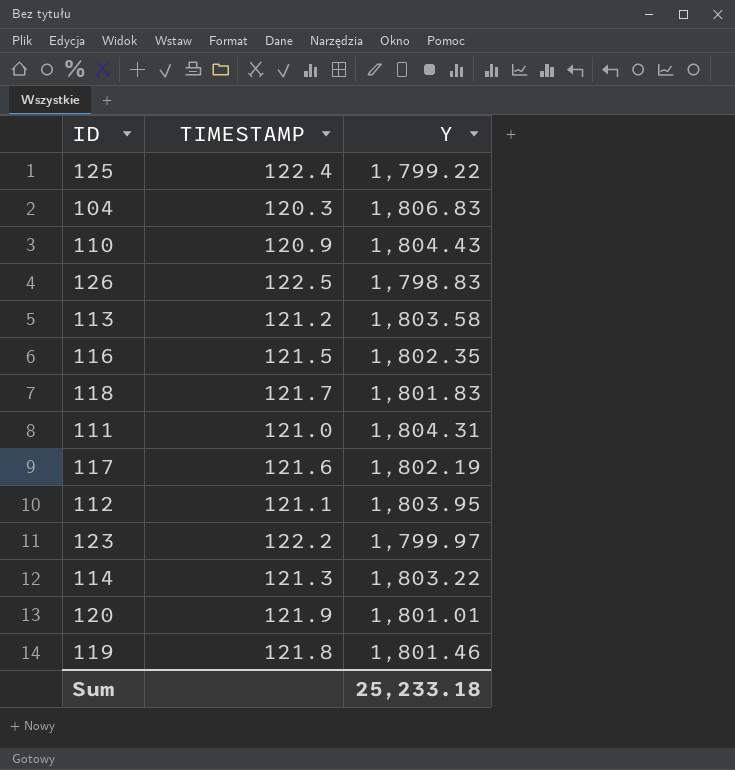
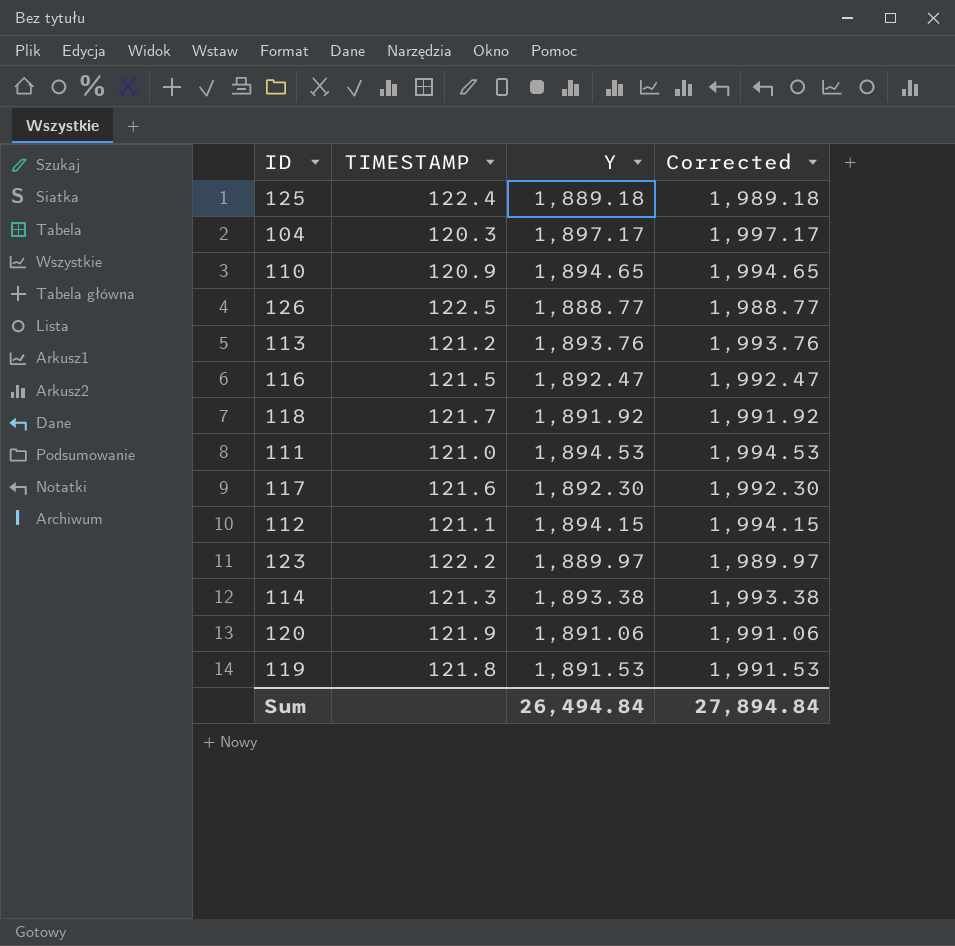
column Corrected | formula: none -> [Y] + 100
125 | Y: 1,799.22 -> 1,889.18
104 | Y: 1,806.83 -> 1,897.17
110 | Y: 1,804.43 -> 1,894.65
126 | Y: 1,798.83 -> 1,888.77
113 | Y: 1,803.58 -> 1,893.76
116 | Y: 1,802.35 -> 1,892.47
118 | Y: 1,801.83 -> 1,891.92
111 | Y: 1,804.31 -> 1,894.53
117 | Y: 1,802.19 -> 1,892.30
112 | Y: 1,803.95 -> 1,894.15
123 | Y: 1,799.97 -> 1,889.97
114 | Y: 1,803.22 -> 1,893.38
120 | Y: 1,801.01 -> 1,891.06
119 | Y: 1,801.46 -> 1,891.53
Sum | Y: 25,233.18 -> 26,494.84

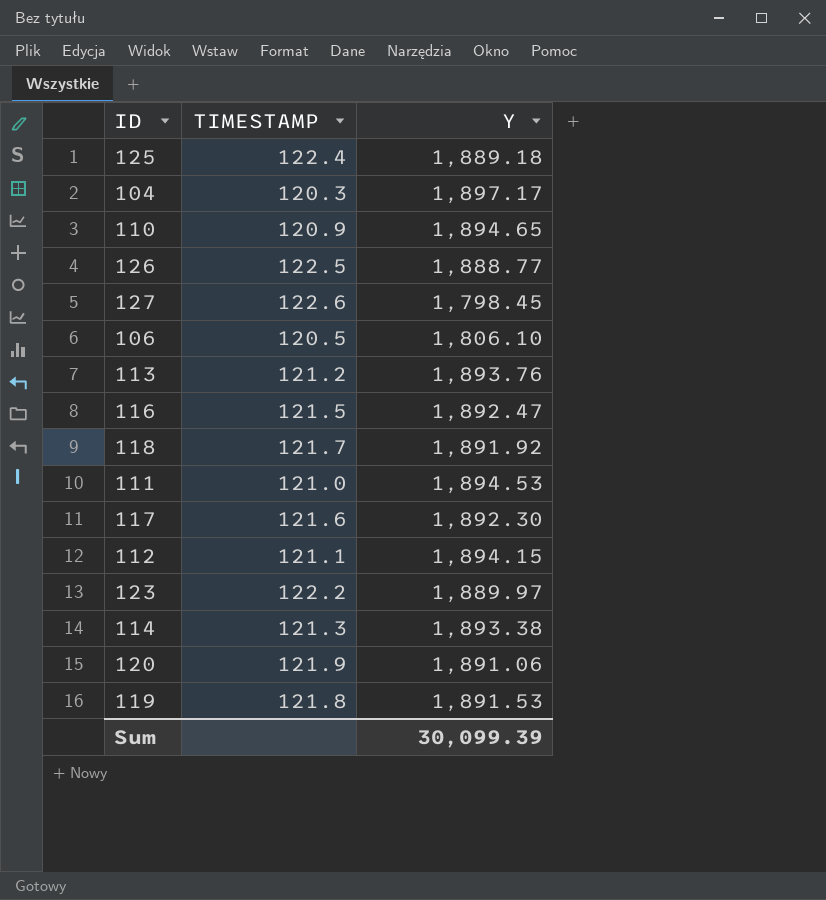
column Corrected | formula: [Y] + 100 -> none
row 127: none -> 122.6 | 1,798.45
row 106: none -> 120.5 | 1,806.10
Sum | Y: 26,494.84 -> 30,099.39

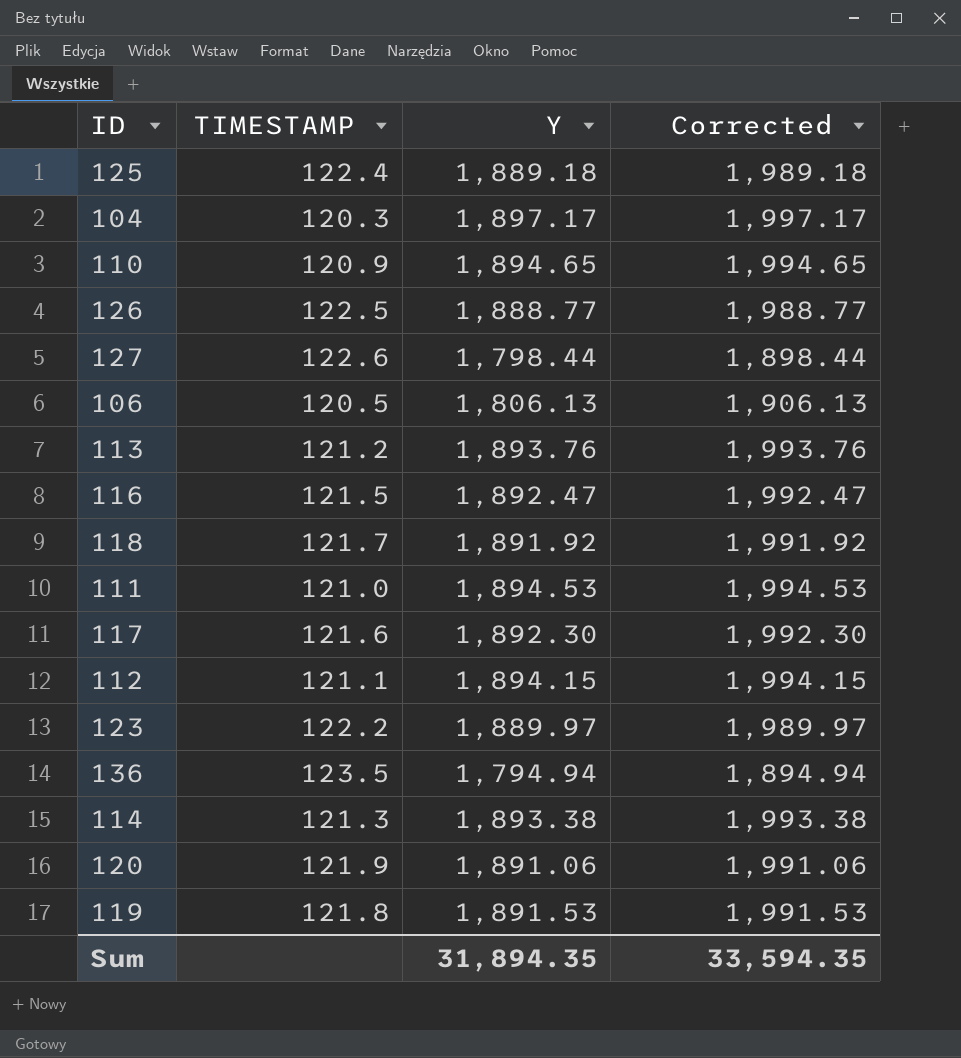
column Corrected | formula: none -> [Y] + 100
127 | Y: 1,798.45 -> 1,798.44
106 | Y: 1,806.10 -> 1,806.13
row 136: none -> 123.5 | 1,794.94 | 1,894.94
Sum | Y: 30,099.39 -> 31,894.35

